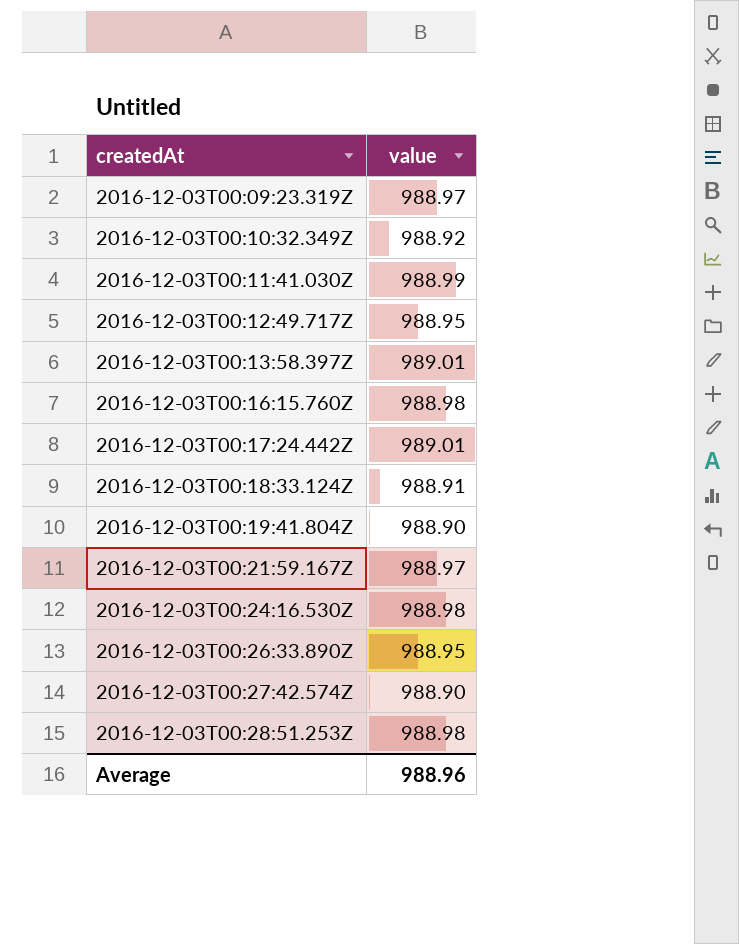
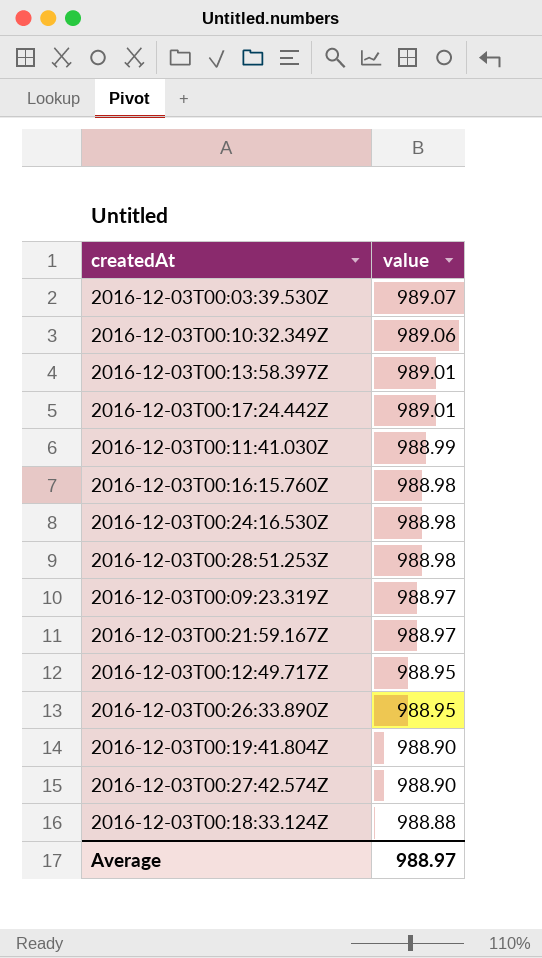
row order: createdAt ascending -> value descending
row 2016-12-03T00:03:39.530Z: none -> 989.07
2016-12-03T00:10:32.349Z | value: 988.92 -> 989.06
2016-12-03T00:18:33.124Z | value: 988.91 -> 988.88
Average | value: 988.96 -> 988.97

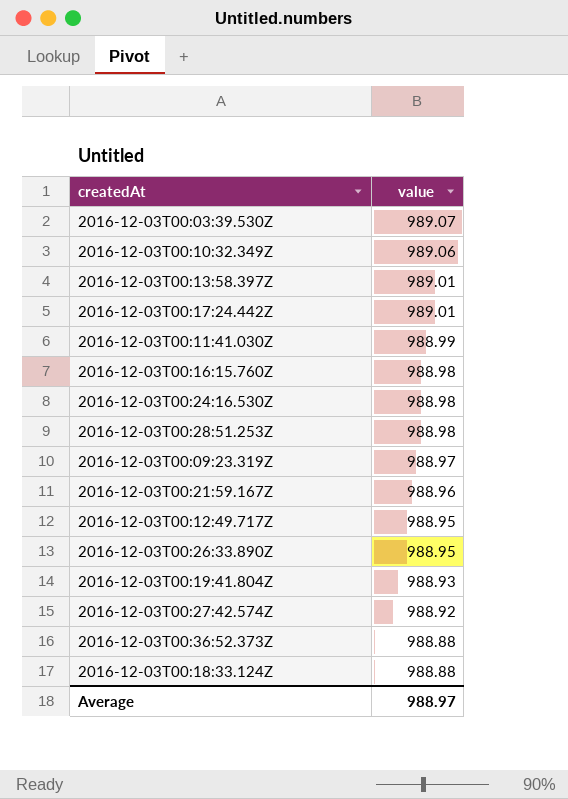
2016-12-03T00:21:59.167Z | value: 988.97 -> 988.96
2016-12-03T00:19:41.804Z | value: 988.90 -> 988.93
2016-12-03T00:27:42.574Z | value: 988.90 -> 988.92
row 2016-12-03T00:36:52.373Z: none -> 988.88

